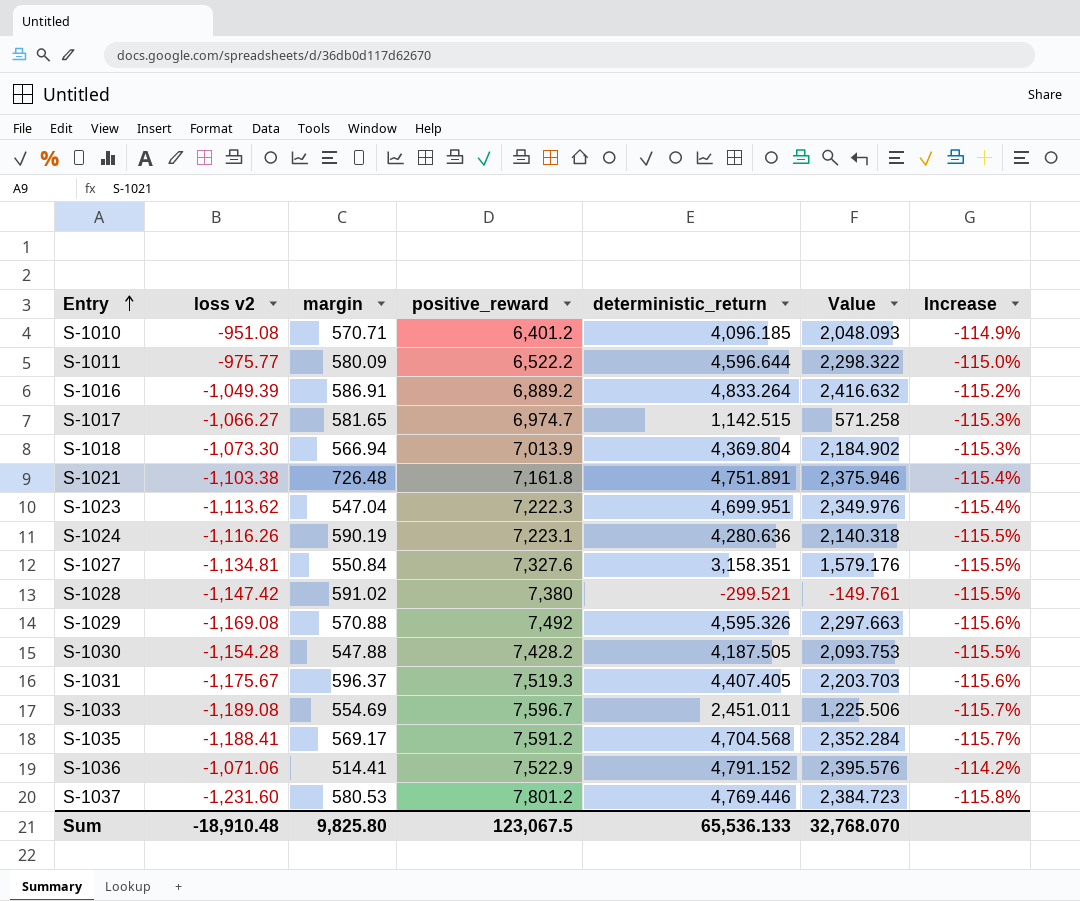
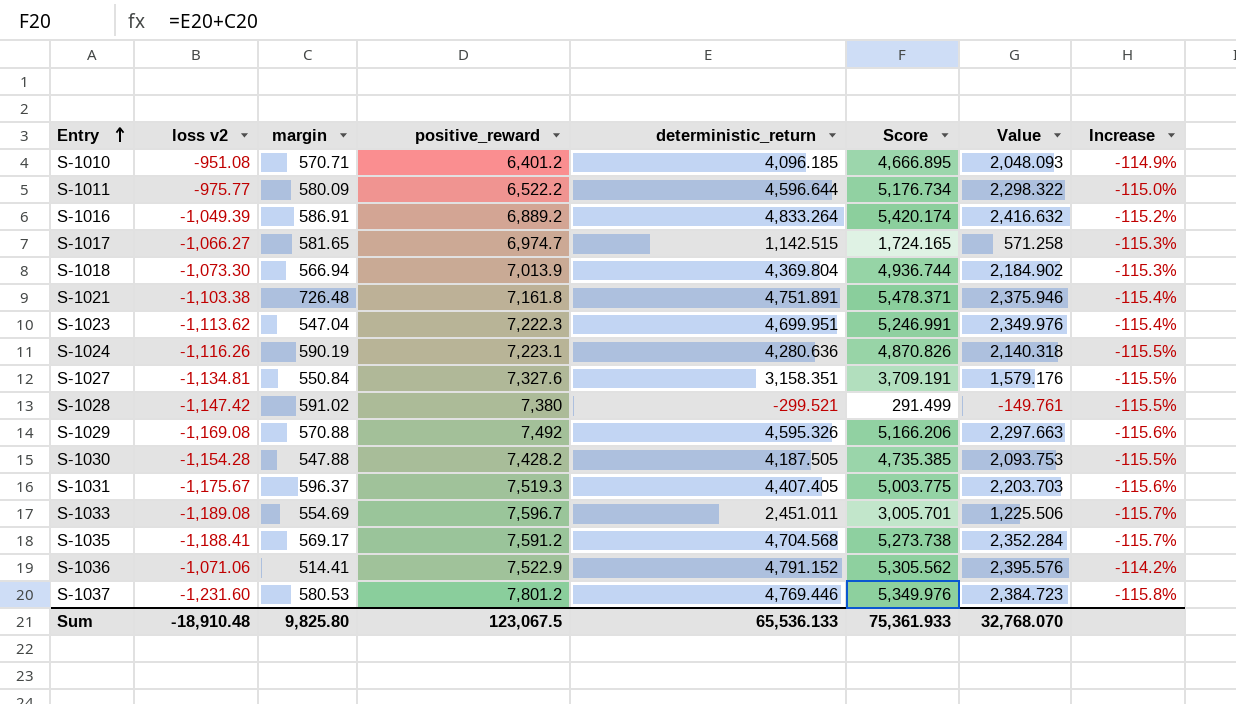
column Score | formula: none -> [margin] + [deterministic_return]

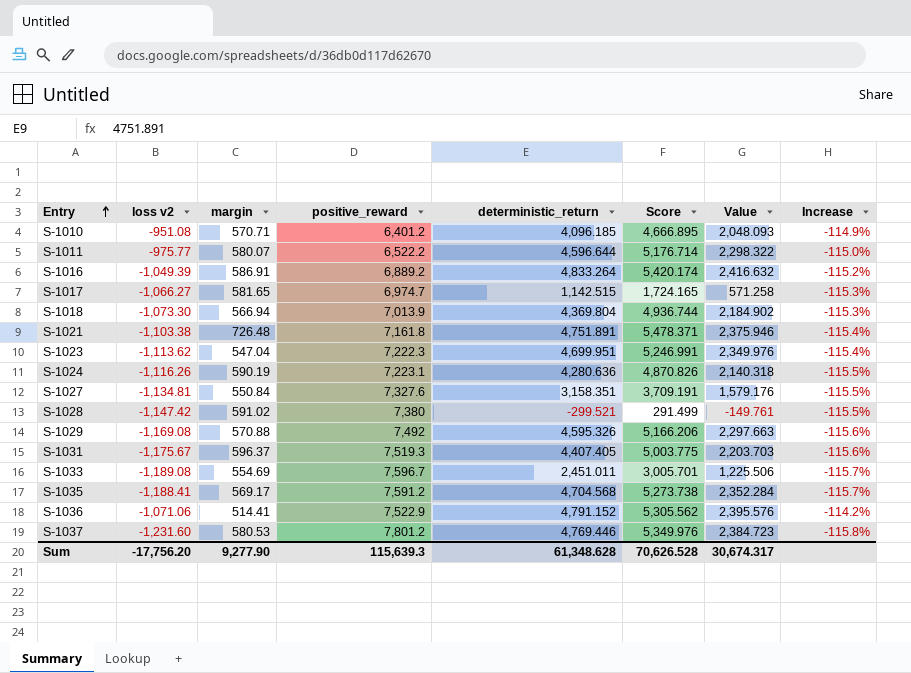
row S-1030: -1,154.28 | 547.88 | 7,428.2 | 4,187.505 | 4,735.385 | 2,093.753 | -115.5% -> none
S-1011 | margin: 580.09 -> 580.07
S-1011 | Score: 5,176.734 -> 5,176.714
Sum | loss v2: -18,910.48 -> -17,756.20
Sum | margin: 9,825.80 -> 9,277.90
Sum | positive_reward: 123,067.5 -> 115,639.3
Sum | deterministic_return: 65,536.133 -> 61,348.628
Sum | Score: 75,361.933 -> 70,626.528
Sum | Value: 32,768.070 -> 30,674.317

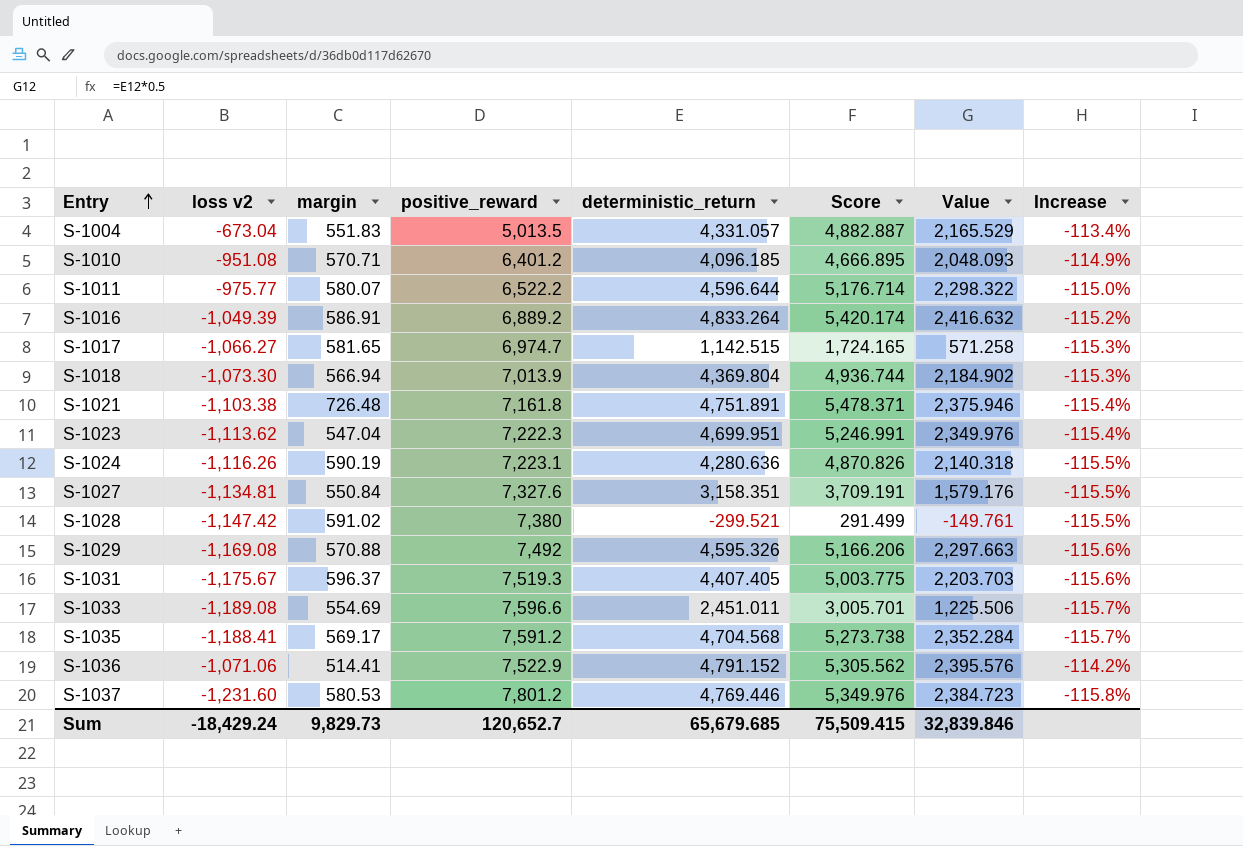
row S-1004: none -> -673.04 | 551.83 | 5,013.5 | 4,331.057 | 4,882.887 | 2,165.529 | -113.4%
S-1033 | positive_reward: 7,596.7 -> 7,596.6
Sum | loss v2: -17,756.20 -> -18,429.24
Sum | margin: 9,277.90 -> 9,829.73
Sum | positive_reward: 115,639.3 -> 120,652.7
Sum | deterministic_return: 61,348.628 -> 65,679.685
Sum | Score: 70,626.528 -> 75,509.415
Sum | Value: 30,674.317 -> 32,839.846

